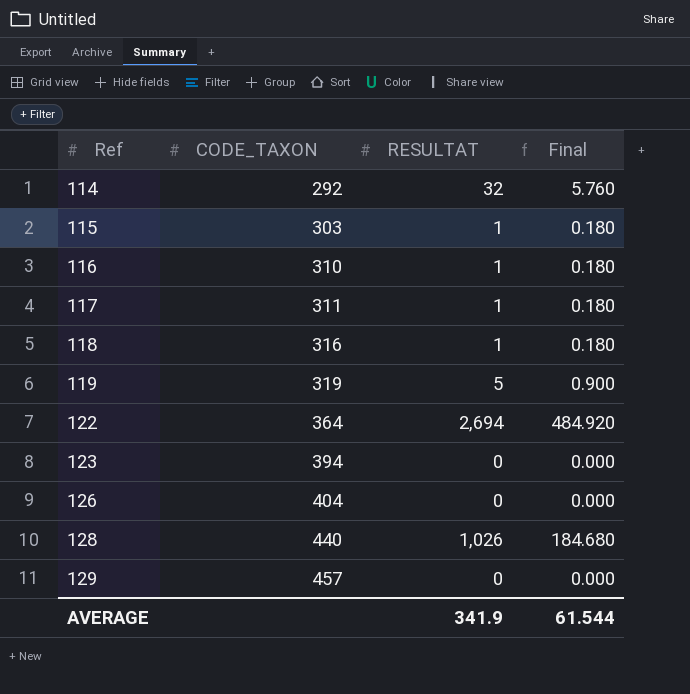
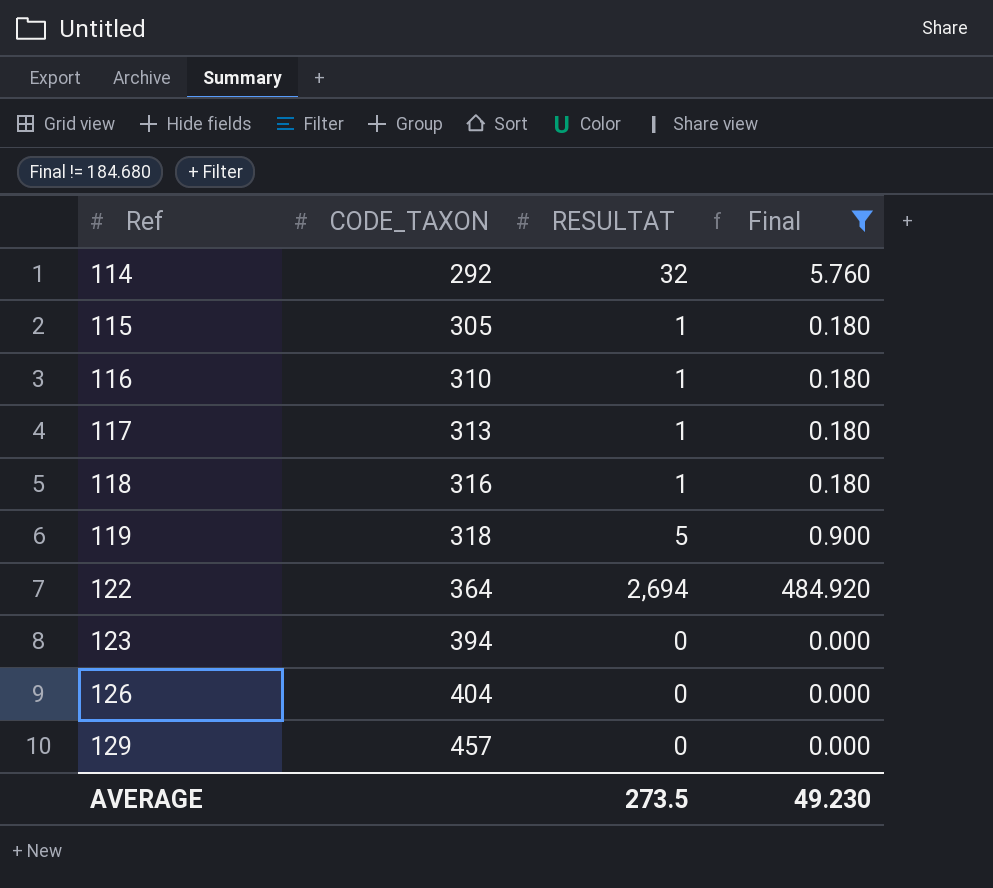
filter: none -> Final != 184.680
115 | CODE_TAXON: 303 -> 305
117 | CODE_TAXON: 311 -> 313
119 | CODE_TAXON: 319 -> 318
AVERAGE | RESULTAT: 341.9 -> 273.5
AVERAGE | Final: 61.544 -> 49.230

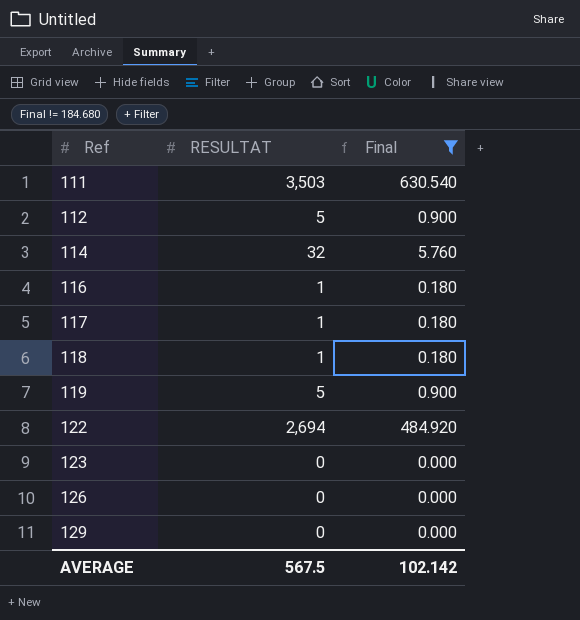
column CODE_TAXON | position: 2 -> none
row 115: 305 | 1 | 0.180 -> none
row 111: none -> 3,503 | 630.540
row 112: none -> 5 | 0.900
AVERAGE | RESULTAT: 273.5 -> 567.5
AVERAGE | Final: 49.230 -> 102.142

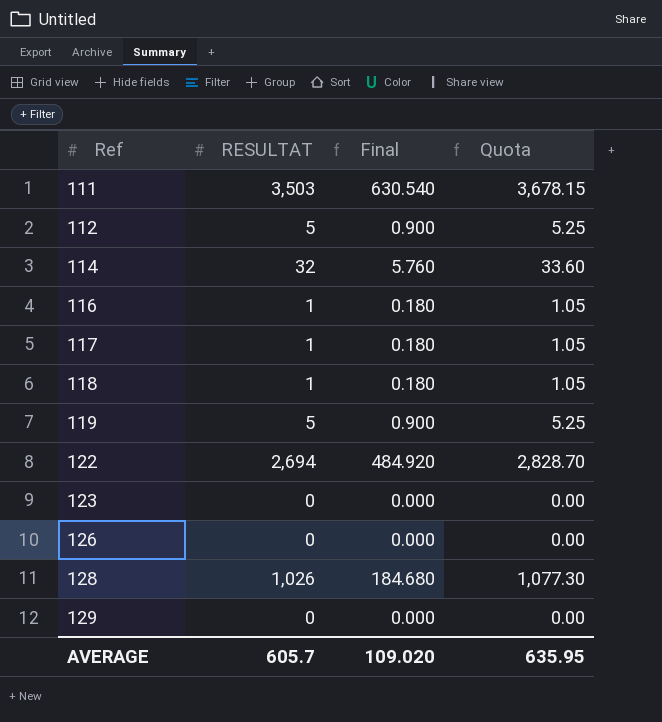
filter: Final != 184.680 -> none
column Quota | formula: none -> [RESULTAT] * 1.05
AVERAGE | RESULTAT: 567.5 -> 605.7
AVERAGE | Final: 102.142 -> 109.020

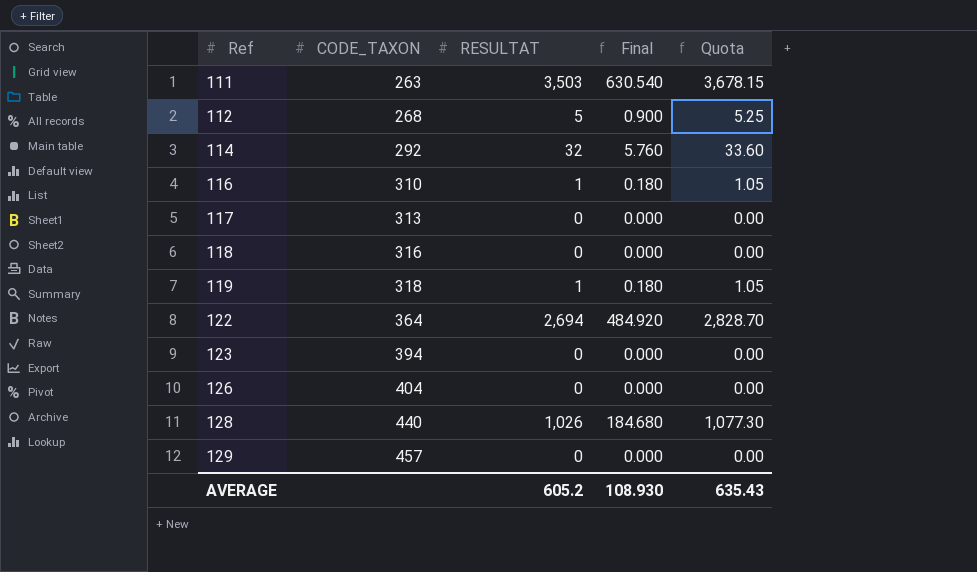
column CODE_TAXON | position: none -> 2
117 | RESULTAT: 1 -> 0
117 | Final: 0.180 -> 0.000
117 | Quota: 1.05 -> 0.00
118 | RESULTAT: 1 -> 0
118 | Final: 0.180 -> 0.000
118 | Quota: 1.05 -> 0.00
119 | RESULTAT: 5 -> 1
119 | Final: 0.900 -> 0.180
119 | Quota: 5.25 -> 1.05
AVERAGE | RESULTAT: 605.7 -> 605.2
AVERAGE | Final: 109.020 -> 108.930
AVERAGE | Quota: 635.95 -> 635.43

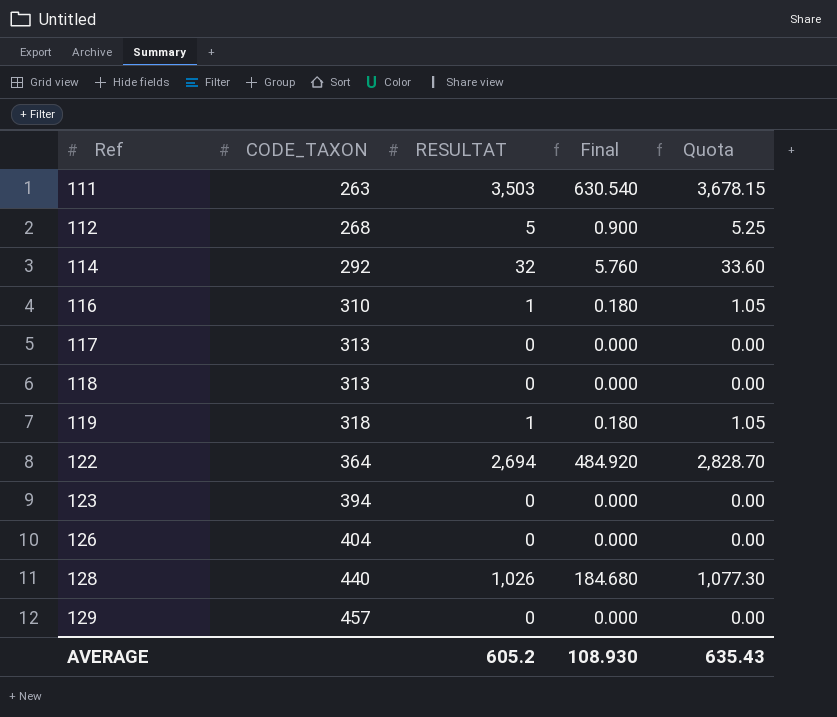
118 | CODE_TAXON: 316 -> 313

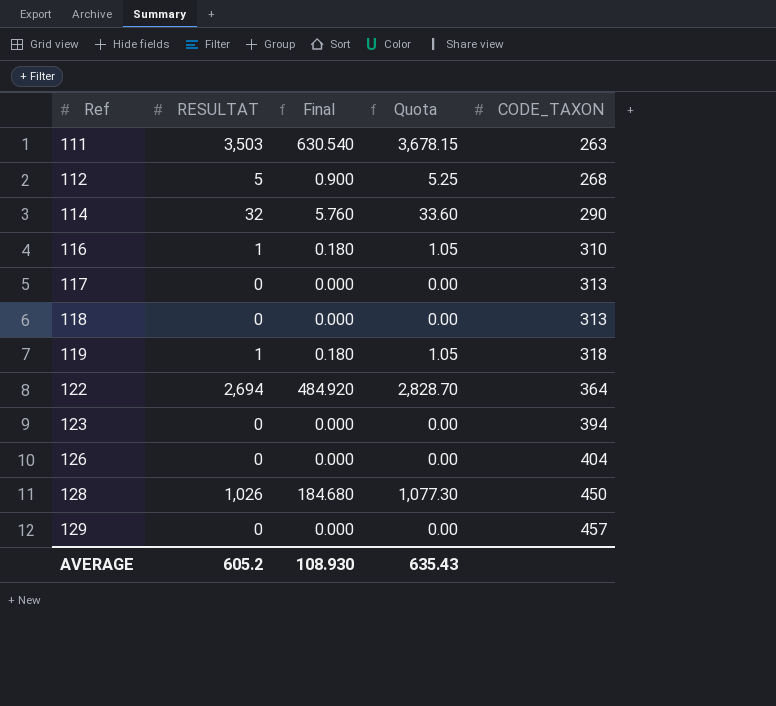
column CODE_TAXON | position: 2 -> 5
114 | CODE_TAXON: 292 -> 290
128 | CODE_TAXON: 440 -> 450

